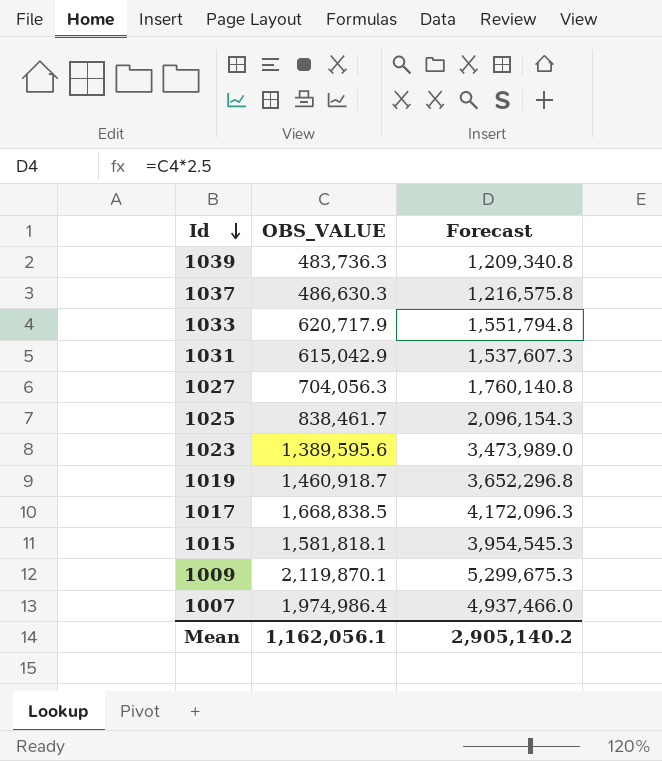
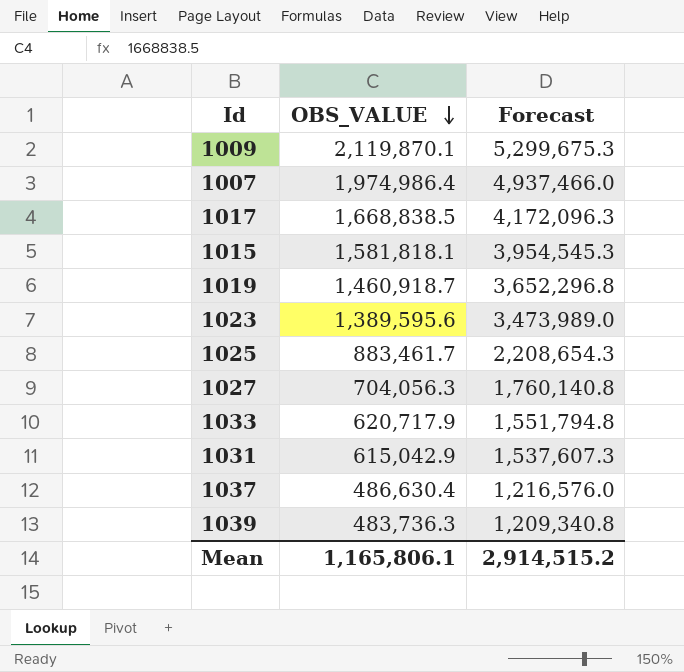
row order: Id descending -> OBS_VALUE descending
1025 | OBS_VALUE: 838,461.7 -> 883,461.7
1025 | Forecast: 2,096,154.3 -> 2,208,654.3
1037 | OBS_VALUE: 486,630.3 -> 486,630.4
1037 | Forecast: 1,216,575.8 -> 1,216,576.0
Mean | OBS_VALUE: 1,162,056.1 -> 1,165,806.1
Mean | Forecast: 2,905,140.2 -> 2,914,515.2

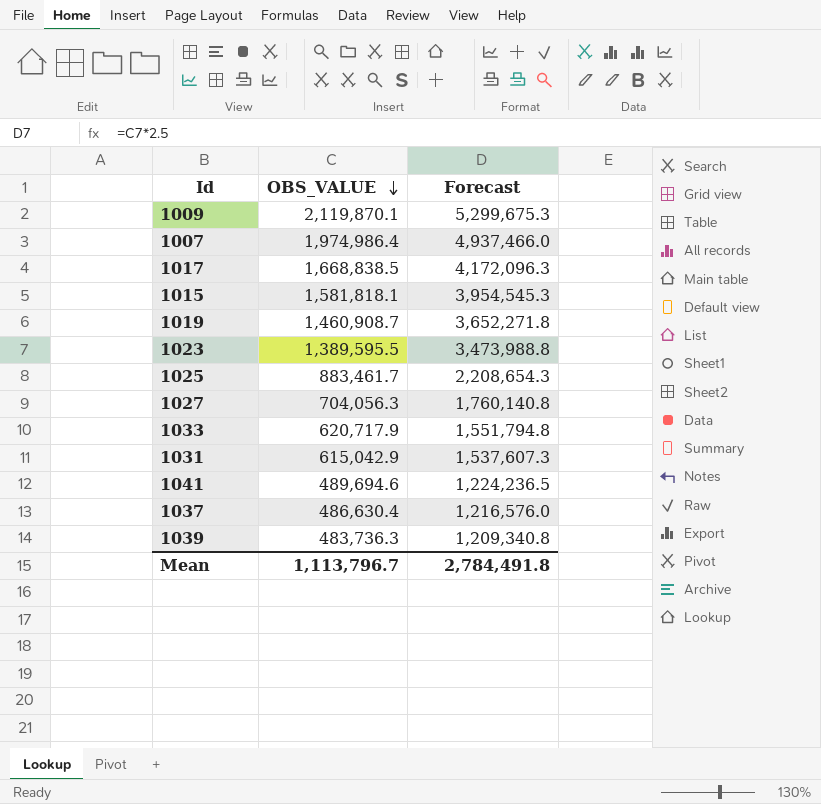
1019 | OBS_VALUE: 1,460,918.7 -> 1,460,908.7
1019 | Forecast: 3,652,296.8 -> 3,652,271.8
1023 | OBS_VALUE: 1,389,595.6 -> 1,389,595.5
1023 | Forecast: 3,473,989.0 -> 3,473,988.8
row 1041: none -> 489,694.6 | 1,224,236.5
Mean | OBS_VALUE: 1,165,806.1 -> 1,113,796.7
Mean | Forecast: 2,914,515.2 -> 2,784,491.8

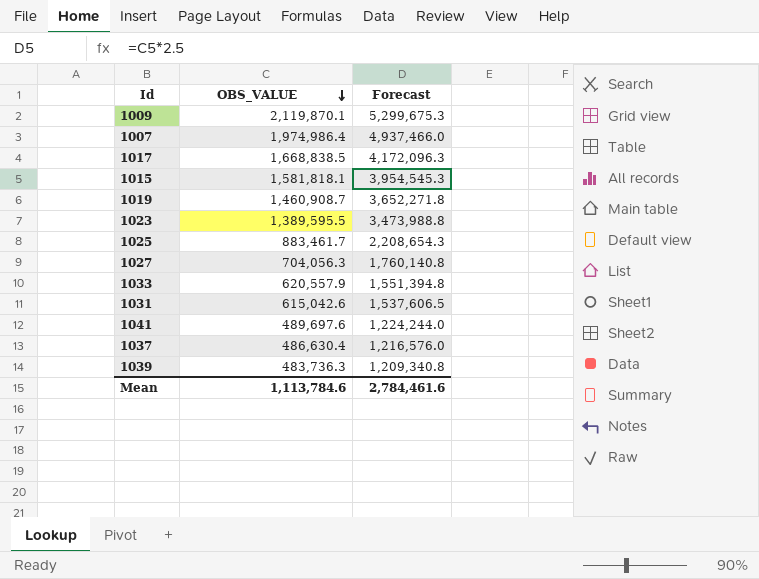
1033 | OBS_VALUE: 620,717.9 -> 620,557.9
1033 | Forecast: 1,551,794.8 -> 1,551,394.8
1031 | OBS_VALUE: 615,042.9 -> 615,042.6
1031 | Forecast: 1,537,607.3 -> 1,537,606.5
1041 | OBS_VALUE: 489,694.6 -> 489,697.6
1041 | Forecast: 1,224,236.5 -> 1,224,244.0
Mean | OBS_VALUE: 1,113,796.7 -> 1,113,784.6
Mean | Forecast: 2,784,491.8 -> 2,784,461.6

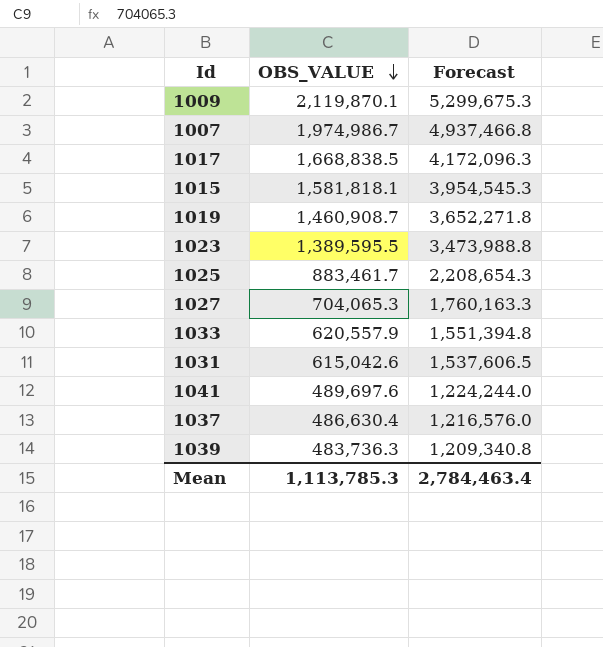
1007 | OBS_VALUE: 1,974,986.4 -> 1,974,986.7
1007 | Forecast: 4,937,466.0 -> 4,937,466.8
1027 | OBS_VALUE: 704,056.3 -> 704,065.3
1027 | Forecast: 1,760,140.8 -> 1,760,163.3
Mean | OBS_VALUE: 1,113,784.6 -> 1,113,785.3
Mean | Forecast: 2,784,461.6 -> 2,784,463.4

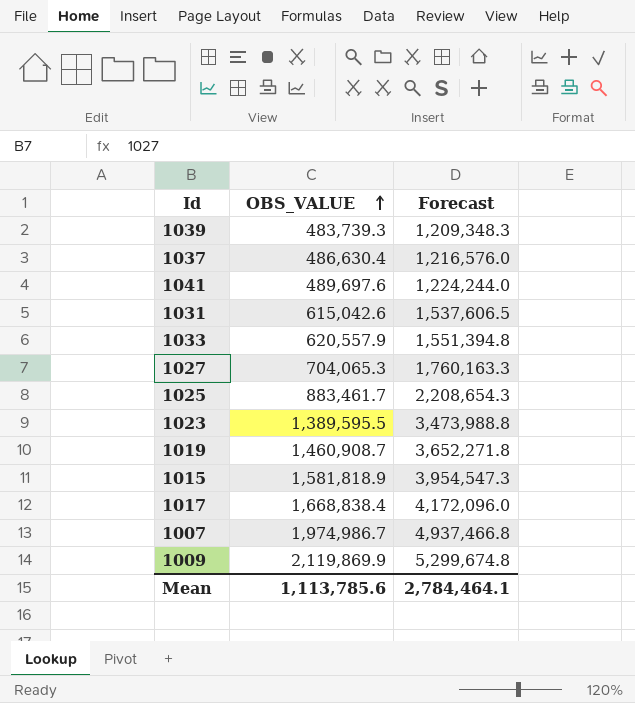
row order: OBS_VALUE descending -> OBS_VALUE ascending
1039 | OBS_VALUE: 483,736.3 -> 483,739.3
1039 | Forecast: 1,209,340.8 -> 1,209,348.3
1015 | OBS_VALUE: 1,581,818.1 -> 1,581,818.9
1015 | Forecast: 3,954,545.3 -> 3,954,547.3
1017 | OBS_VALUE: 1,668,838.5 -> 1,668,838.4
1017 | Forecast: 4,172,096.3 -> 4,172,096.0
1009 | OBS_VALUE: 2,119,870.1 -> 2,119,869.9
1009 | Forecast: 5,299,675.3 -> 5,299,674.8
Mean | OBS_VALUE: 1,113,785.3 -> 1,113,785.6
Mean | Forecast: 2,784,463.4 -> 2,784,464.1

